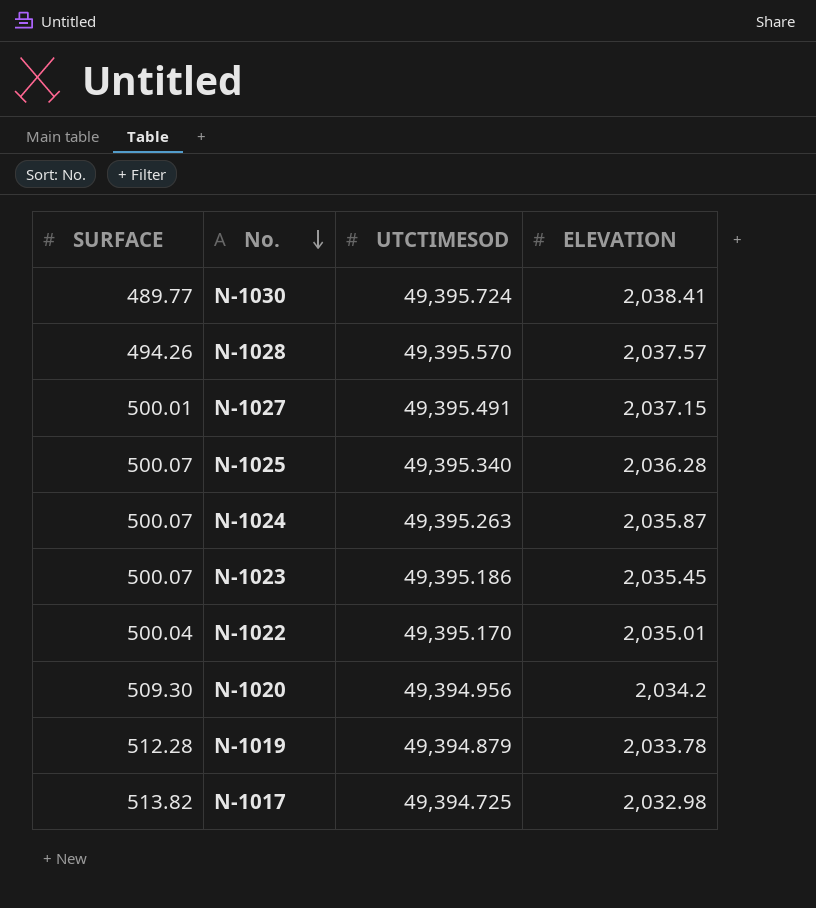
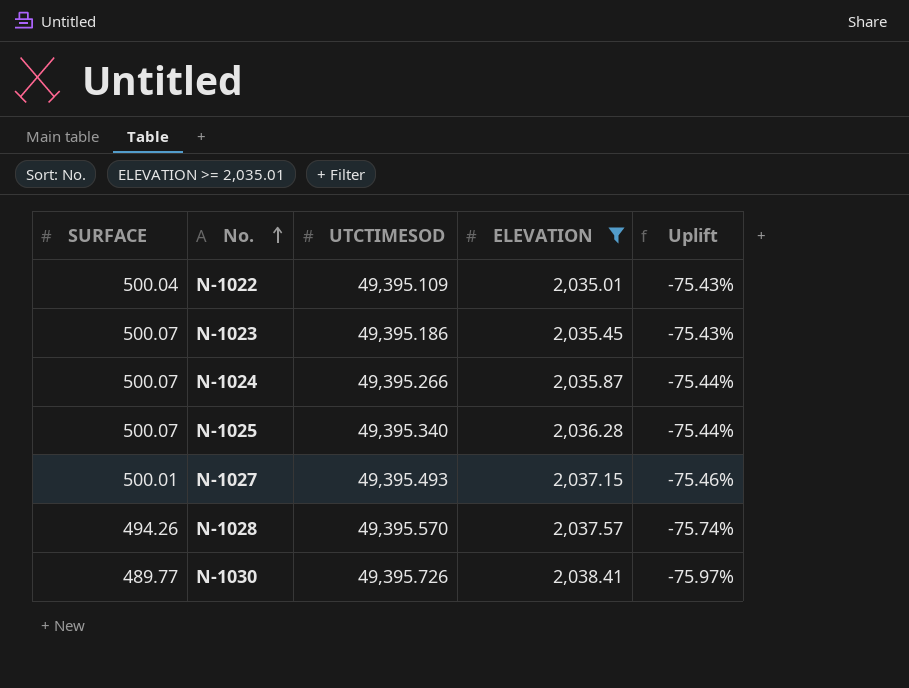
filter: none -> ELEVATION >= 2,035.01
row order: No. descending -> No. ascending
column Uplift | formula: none -> ([SURFACE] - [ELEVATION]) / [ELEVATION]
N-1022 | UTCTIMESOD: 49,395.170 -> 49,395.109
N-1024 | UTCTIMESOD: 49,395.263 -> 49,395.266
N-1027 | UTCTIMESOD: 49,395.491 -> 49,395.493
N-1030 | UTCTIMESOD: 49,395.724 -> 49,395.726

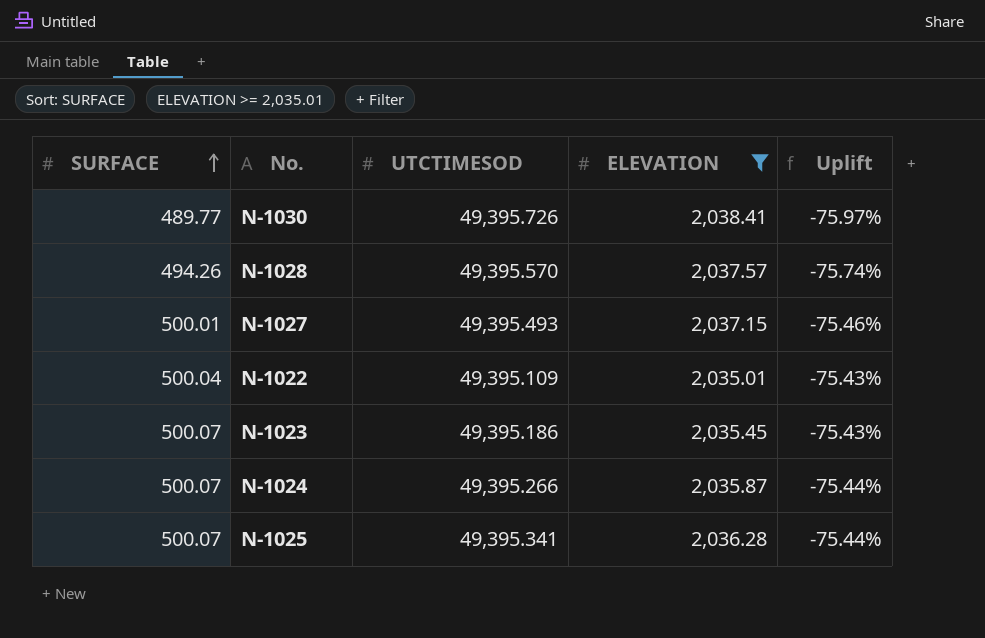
row order: No. ascending -> SURFACE ascending
N-1025 | UTCTIMESOD: 49,395.340 -> 49,395.341

